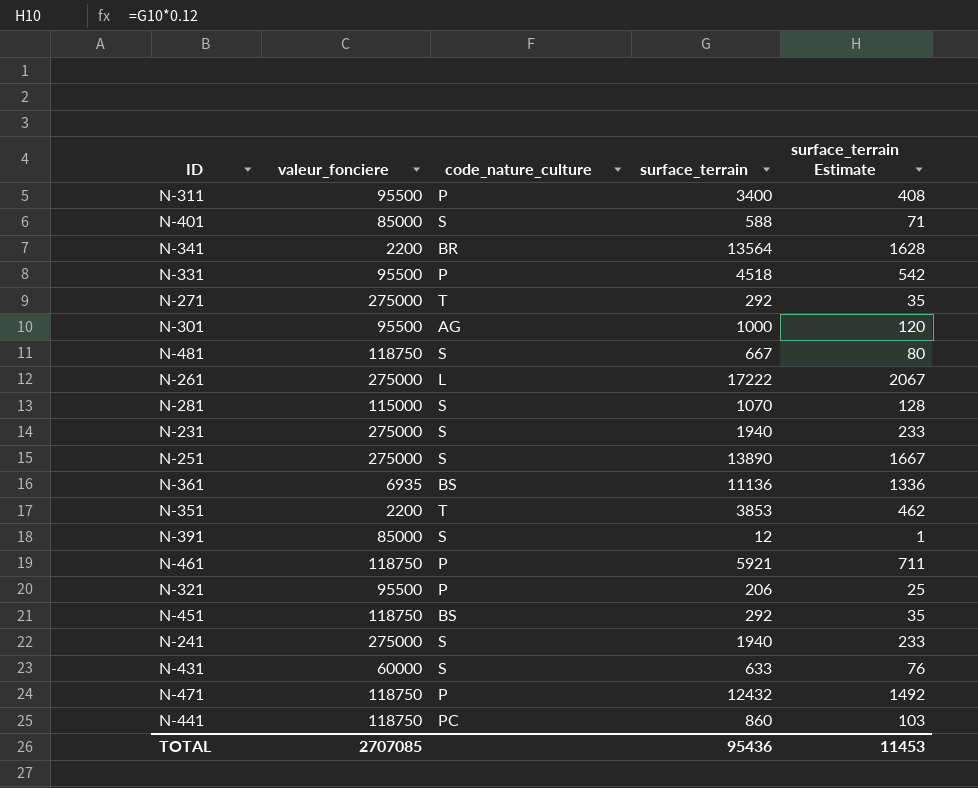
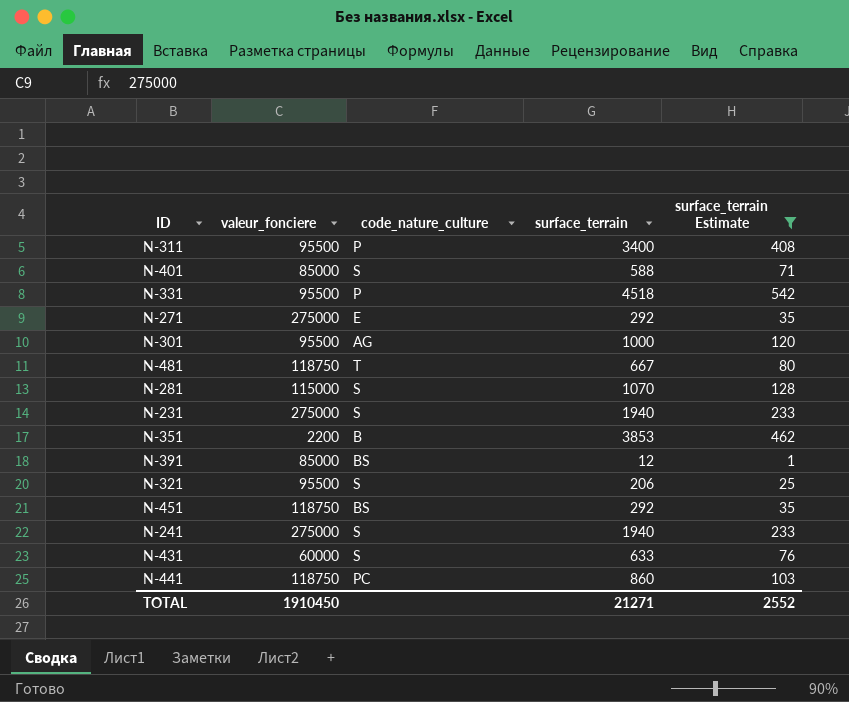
filter: none -> surface_terrain Estimate <= 542
N-271 | code_nature_culture: T -> E
N-481 | code_nature_culture: S -> T
N-351 | code_nature_culture: T -> B
N-391 | code_nature_culture: S -> BS
N-321 | code_nature_culture: P -> S
TOTAL | valeur_fonciere: 2707085 -> 1910450
TOTAL | surface_terrain: 95436 -> 21271
TOTAL | surface_terrain Estimate: 11453 -> 2552

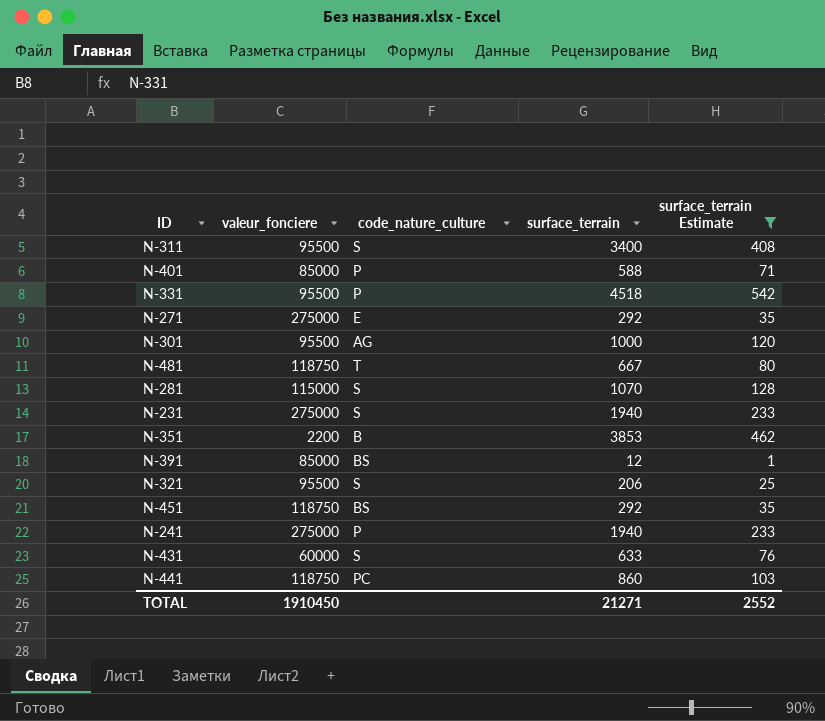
N-311 | code_nature_culture: P -> S
N-401 | code_nature_culture: S -> P
N-241 | code_nature_culture: S -> P

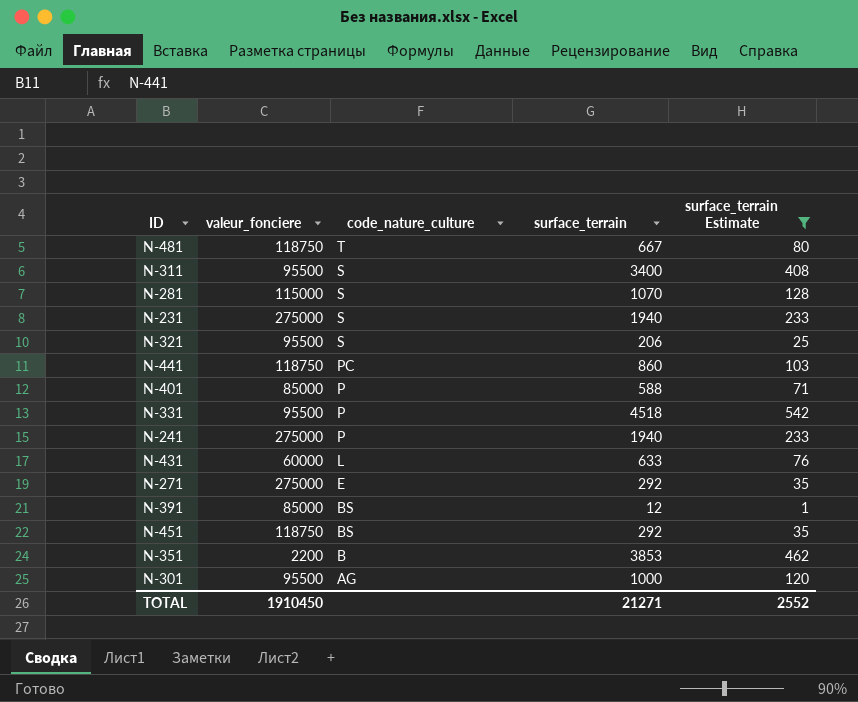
row order: none -> code_nature_culture descending
N-431 | code_nature_culture: S -> L

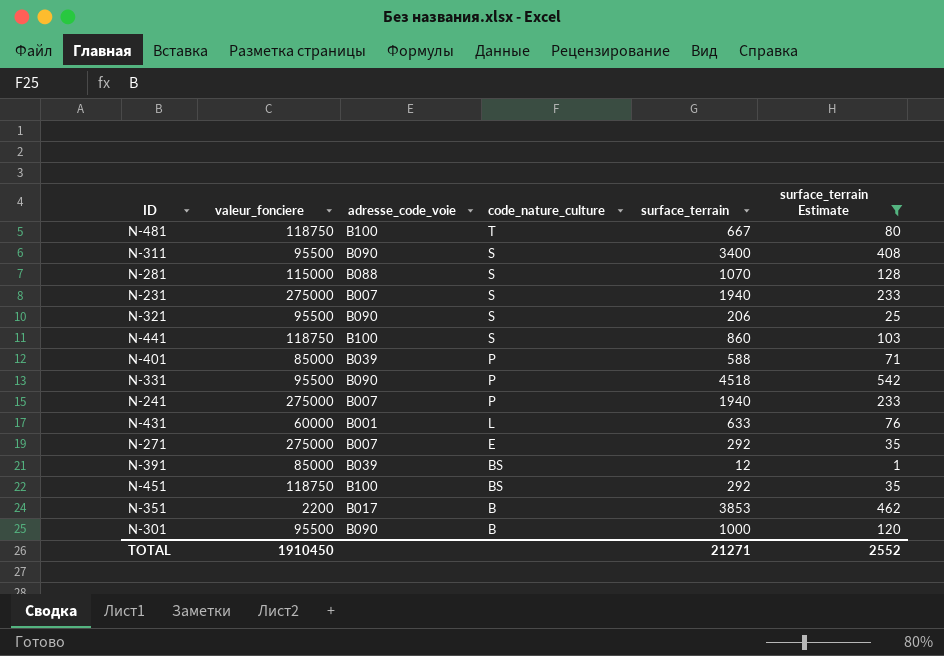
column adresse_code_voie | position: none -> 3
N-441 | code_nature_culture: PC -> S
N-301 | code_nature_culture: AG -> B

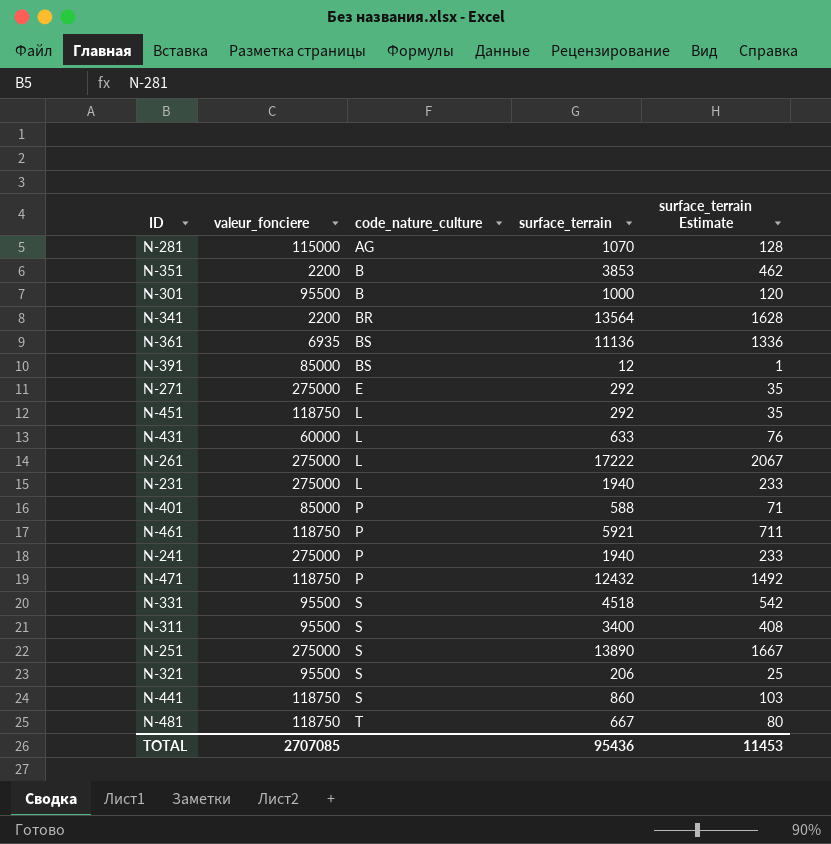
filter: surface_terrain Estimate <= 542 -> none
row order: code_nature_culture descending -> code_nature_culture ascending
column adresse_code_voie | position: 3 -> none
N-281 | code_nature_culture: S -> AG
N-451 | code_nature_culture: BS -> L
N-231 | code_nature_culture: S -> L
N-331 | code_nature_culture: P -> S
TOTAL | valeur_fonciere: 1910450 -> 2707085
TOTAL | surface_terrain: 21271 -> 95436
TOTAL | surface_terrain Estimate: 2552 -> 11453

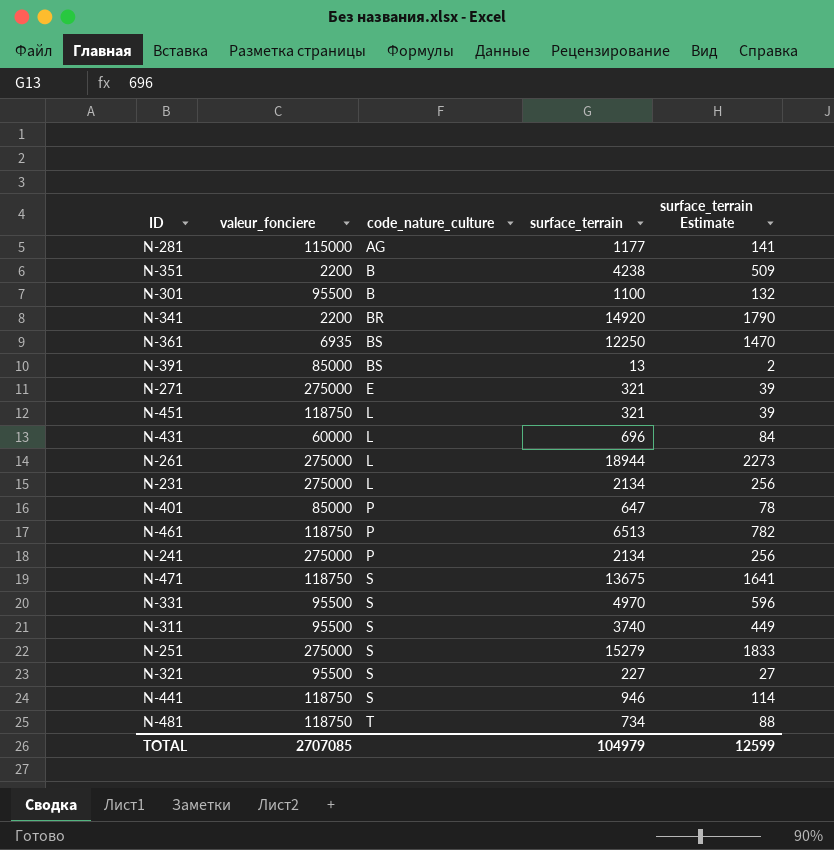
N-281 | surface_terrain: 1070 -> 1177
N-281 | surface_terrain Estimate: 128 -> 141
N-351 | surface_terrain: 3853 -> 4238
N-351 | surface_terrain Estimate: 462 -> 509
N-301 | surface_terrain: 1000 -> 1100
N-301 | surface_terrain Estimate: 120 -> 132
N-341 | surface_terrain: 13564 -> 14920
N-341 | surface_terrain Estimate: 1628 -> 1790
N-361 | surface_terrain: 11136 -> 12250
N-361 | surface_terrain Estimate: 1336 -> 1470
N-391 | surface_terrain: 12 -> 13
N-391 | surface_terrain Estimate: 1 -> 2
N-271 | surface_terrain: 292 -> 321
N-271 | surface_terrain Estimate: 35 -> 39
N-451 | surface_terrain: 292 -> 321
N-451 | surface_terrain Estimate: 35 -> 39
N-431 | surface_terrain: 633 -> 696
N-431 | surface_terrain Estimate: 76 -> 84
N-261 | surface_terrain: 17222 -> 18944
N-261 | surface_terrain Estimate: 2067 -> 2273
N-231 | surface_terrain: 1940 -> 2134
N-231 | surface_terrain Estimate: 233 -> 256
N-401 | surface_terrain: 588 -> 647
N-401 | surface_terrain Estimate: 71 -> 78
N-461 | surface_terrain: 5921 -> 6513
N-461 | surface_terrain Estimate: 711 -> 782
N-241 | surface_terrain: 1940 -> 2134
N-241 | surface_terrain Estimate: 233 -> 256
N-471 | code_nature_culture: P -> S
N-471 | surface_terrain: 12432 -> 13675
N-471 | surface_terrain Estimate: 1492 -> 1641
N-331 | surface_terrain: 4518 -> 4970
N-331 | surface_terrain Estimate: 542 -> 596
N-311 | surface_terrain: 3400 -> 3740
N-311 | surface_terrain Estimate: 408 -> 449
N-251 | surface_terrain: 13890 -> 15279
N-251 | surface_terrain Estimate: 1667 -> 1833
N-321 | surface_terrain: 206 -> 227
N-321 | surface_terrain Estimate: 25 -> 27
N-441 | surface_terrain: 860 -> 946
N-441 | surface_terrain Estimate: 103 -> 114
N-481 | surface_terrain: 667 -> 734
N-481 | surface_terrain Estimate: 80 -> 88
TOTAL | surface_terrain: 95436 -> 104979
TOTAL | surface_terrain Estimate: 11453 -> 12599

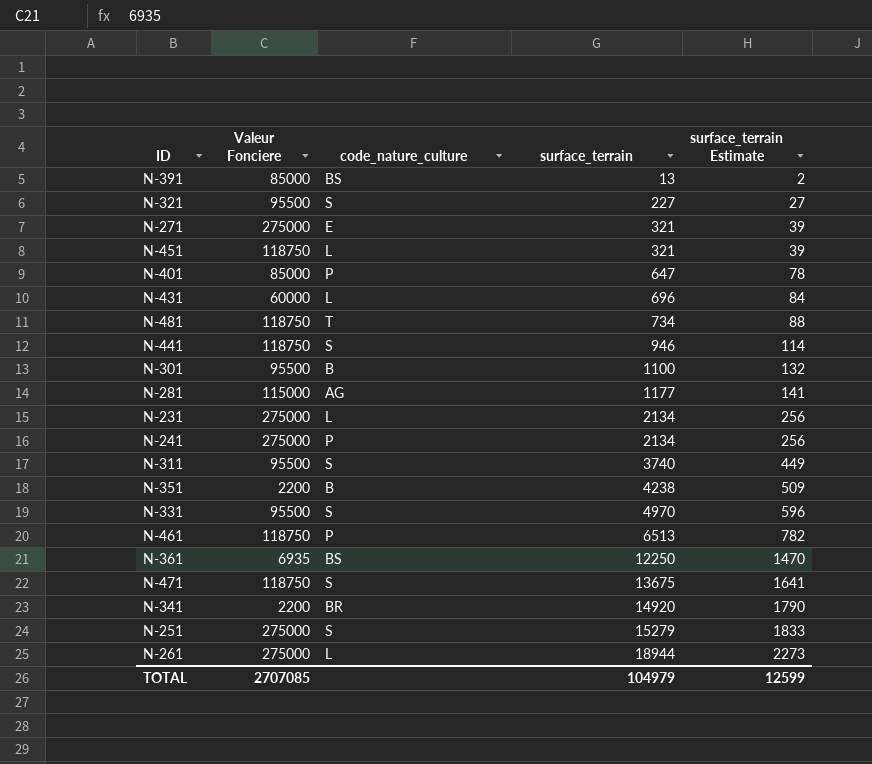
row order: code_nature_culture ascending -> surface_terrain ascending
column name: valeur_fonciere -> Valeur Fonciere

